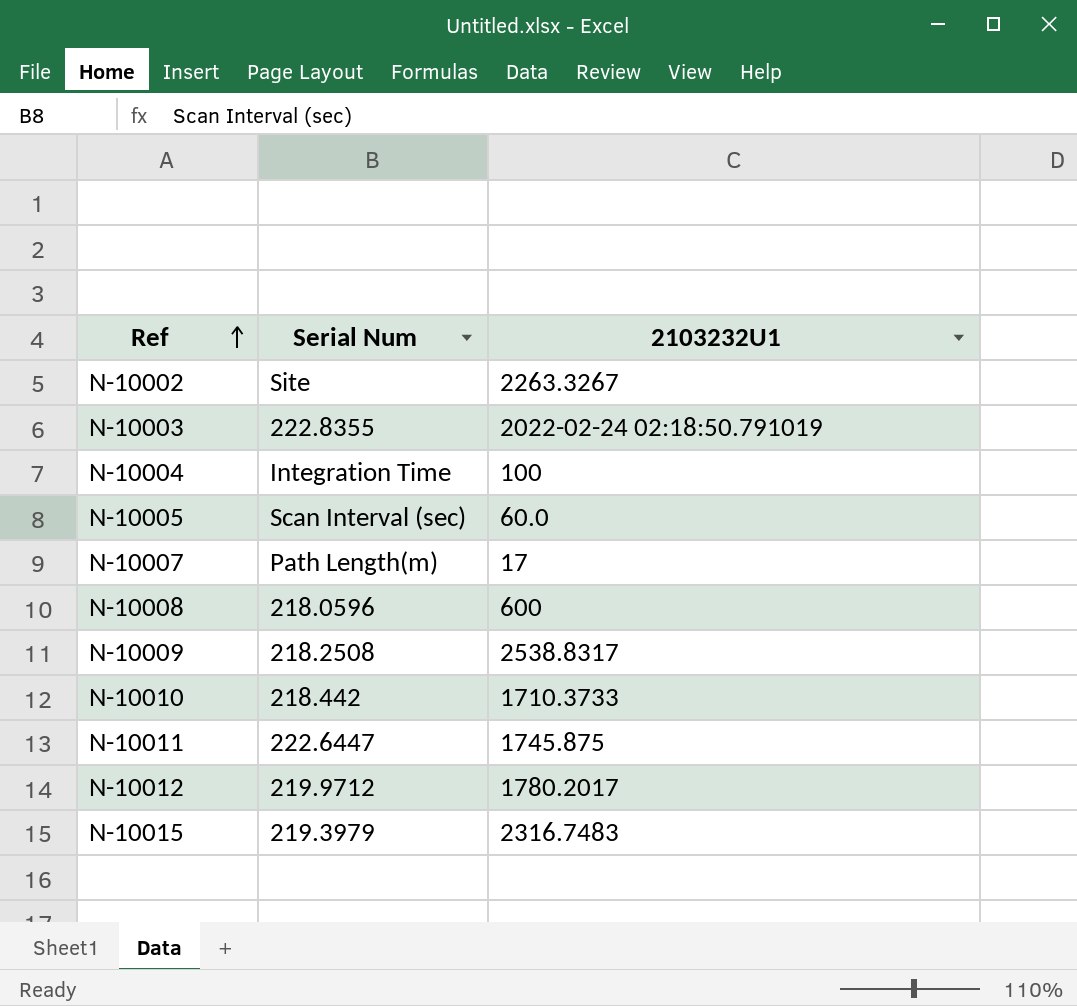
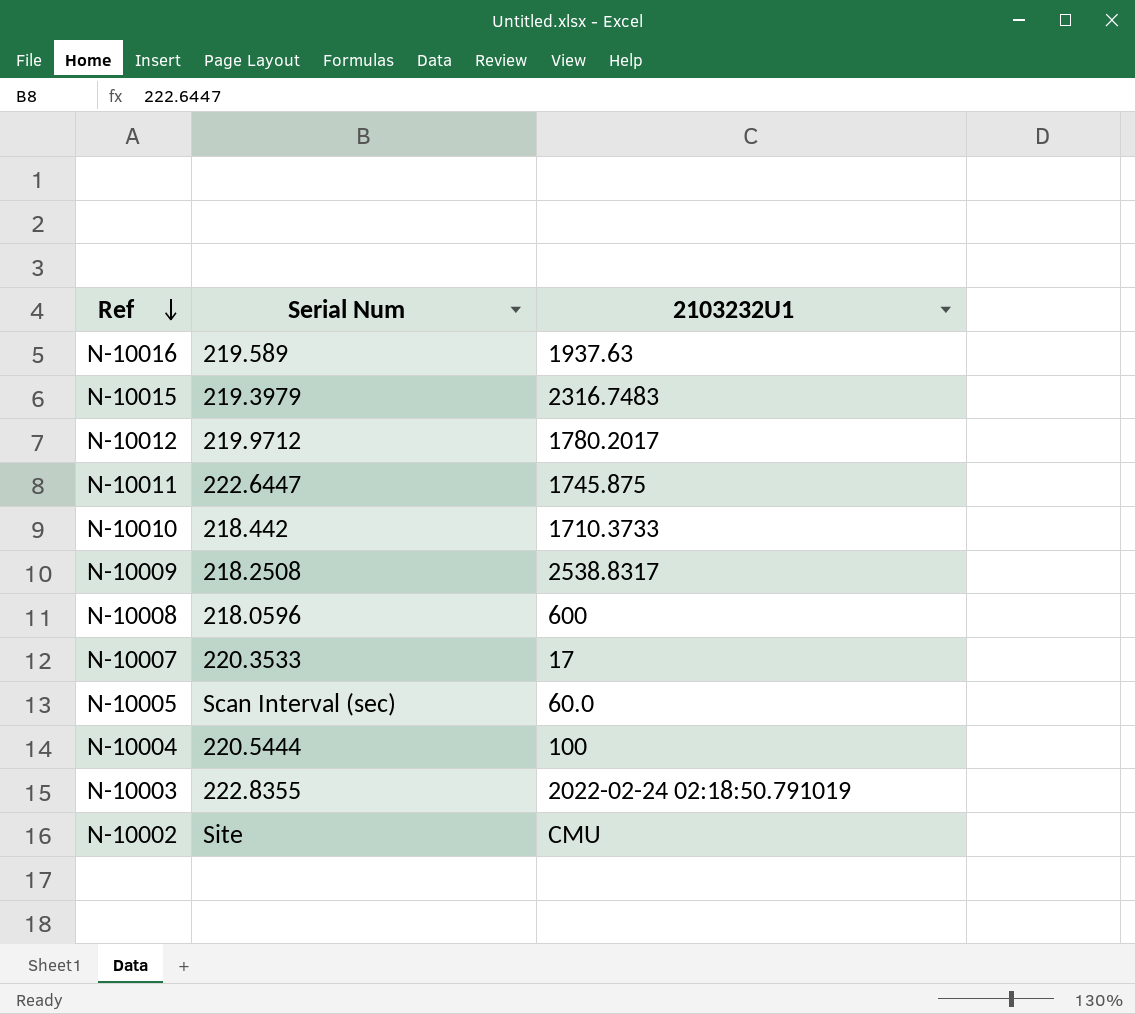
row order: Ref ascending -> Ref descending
row N-10016: none -> 219.589 | 1937.63
N-10007 | Serial Num: Path Length(m) -> 220.3533
N-10004 | Serial Num: Integration Time -> 220.5444
N-10002 | 2103232U1: 2263.3267 -> CMU

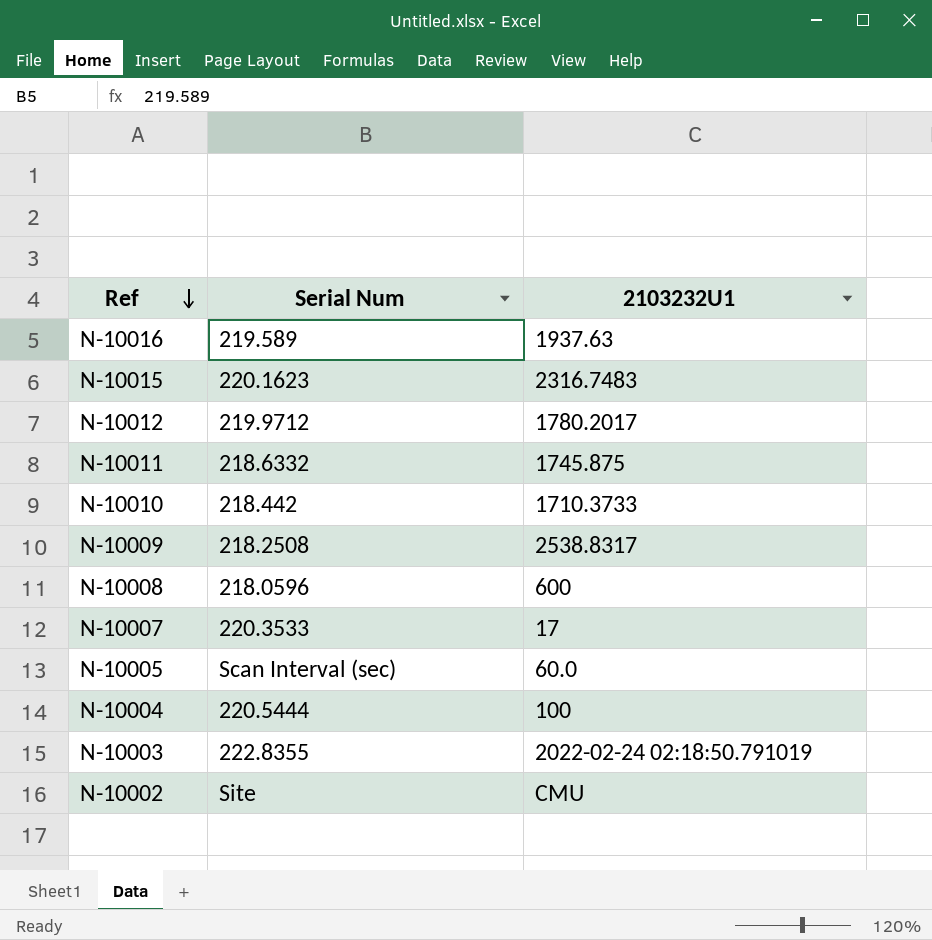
N-10015 | Serial Num: 219.3979 -> 220.1623
N-10011 | Serial Num: 222.6447 -> 218.6332

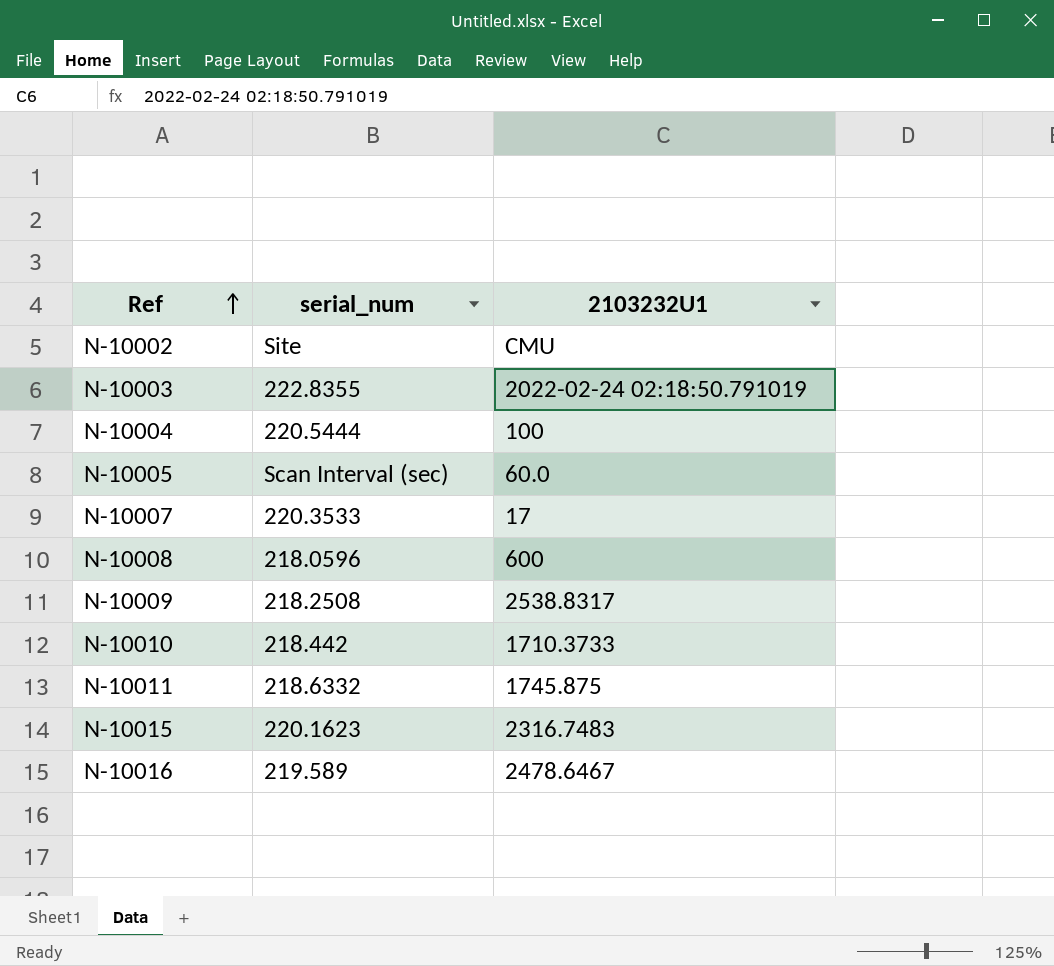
row order: Ref descending -> Ref ascending
column name: Serial Num -> serial_num
row N-10012: 219.9712 | 1780.2017 -> none
N-10016 | 2103232U1: 1937.63 -> 2478.6467

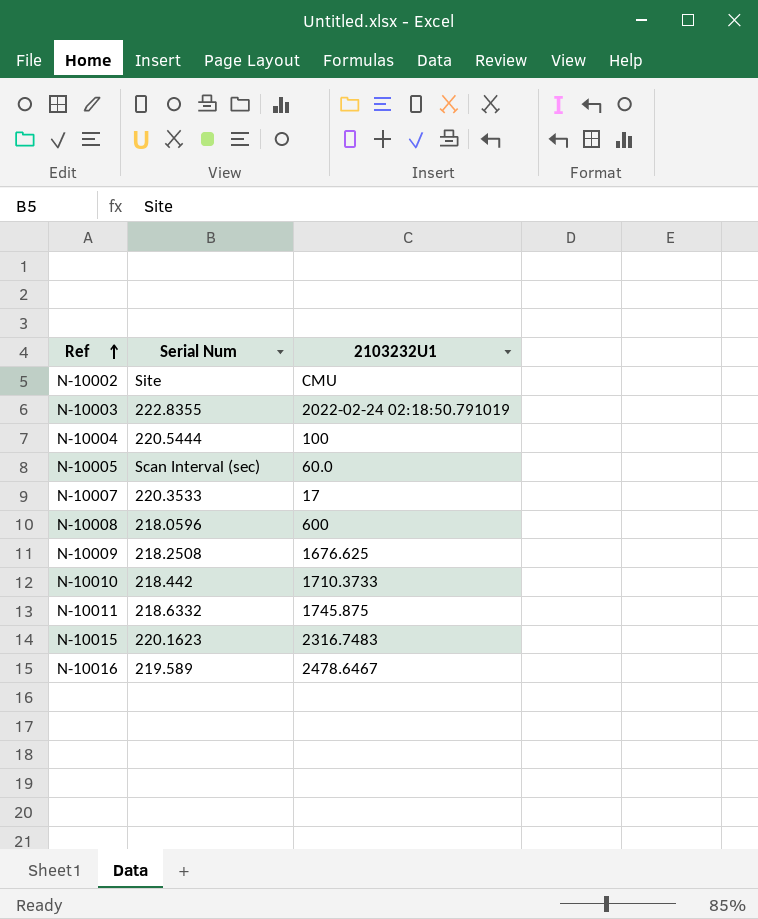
column name: serial_num -> Serial Num
N-10009 | 2103232U1: 2538.8317 -> 1676.625

